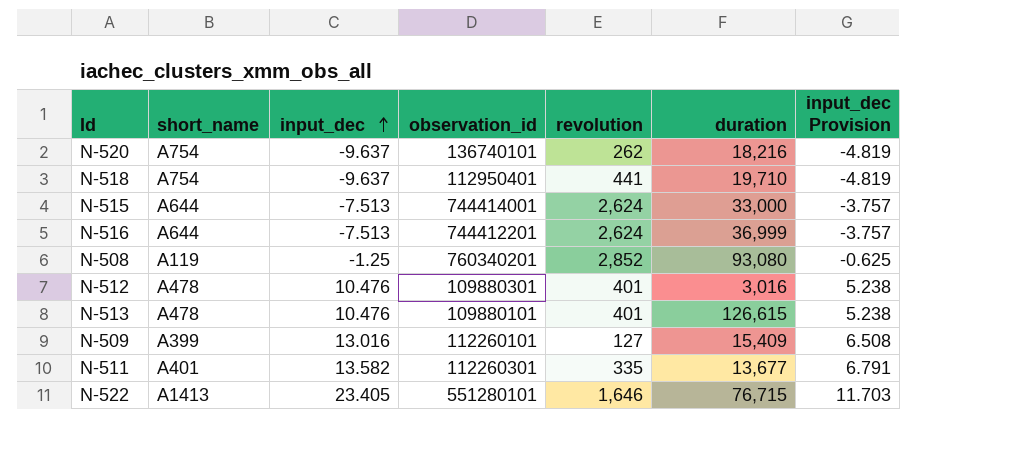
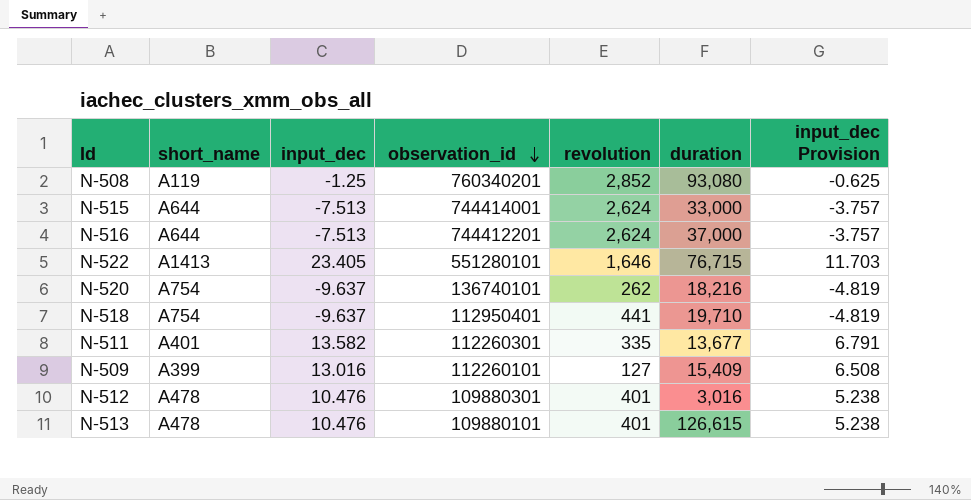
row order: input_dec ascending -> observation_id descending
N-516 | duration: 36,999 -> 37,000

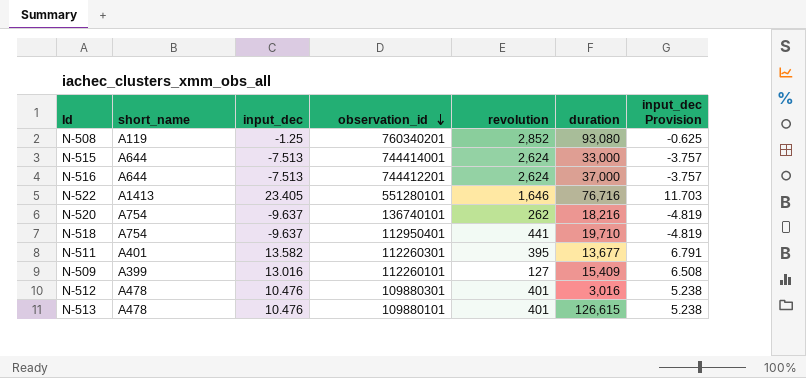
N-522 | duration: 76,715 -> 76,716
N-511 | revolution: 335 -> 395

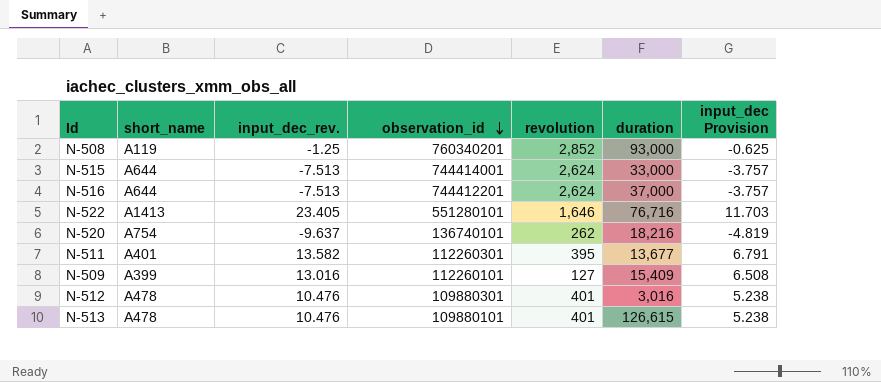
column name: input_dec -> input_dec_rev.
row N-518: A754 | -9.637 | 112950401 | 441 | 19,710 | -4.819 -> none
N-508 | duration: 93,080 -> 93,000

